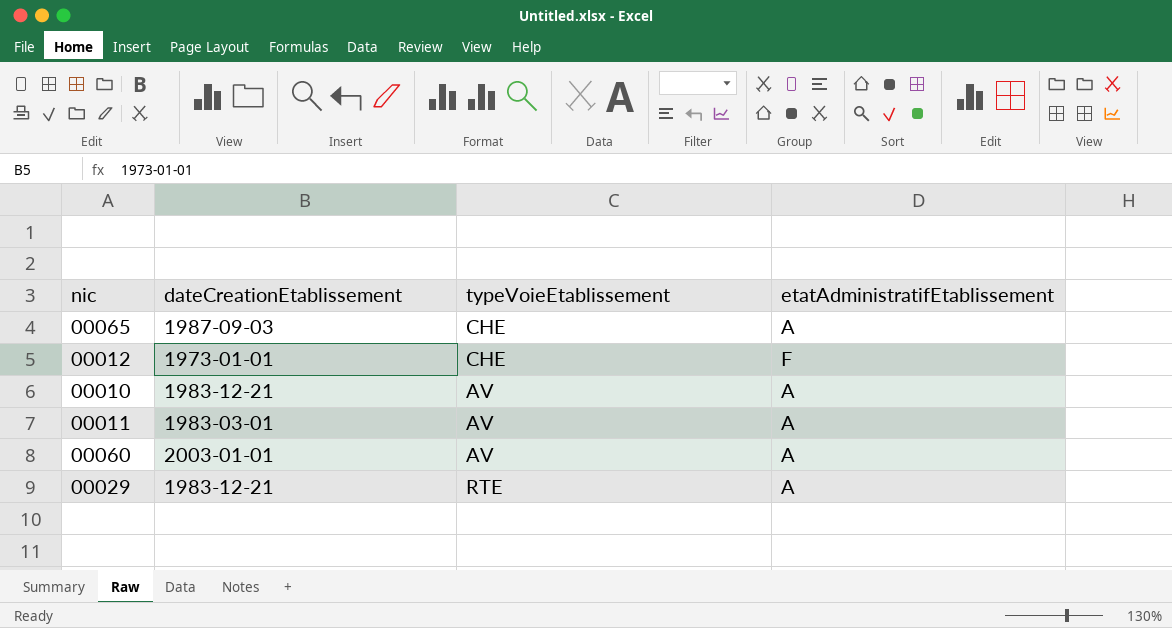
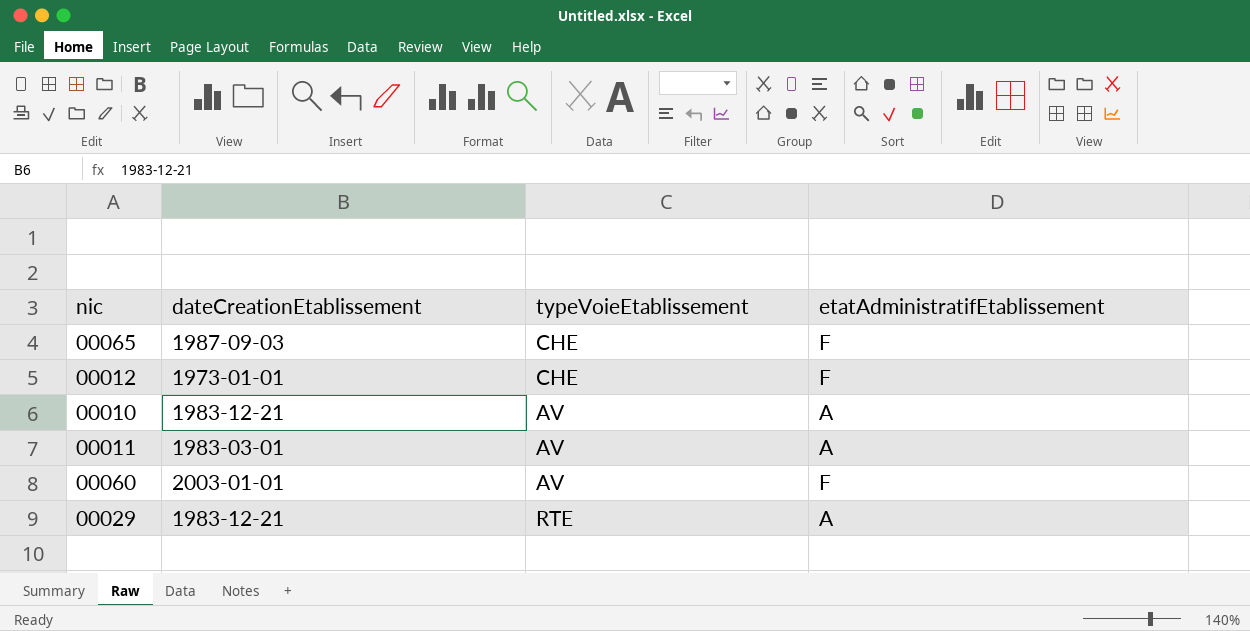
00065 | etatAdministratifEtablissement: A -> F
00060 | etatAdministratifEtablissement: A -> F

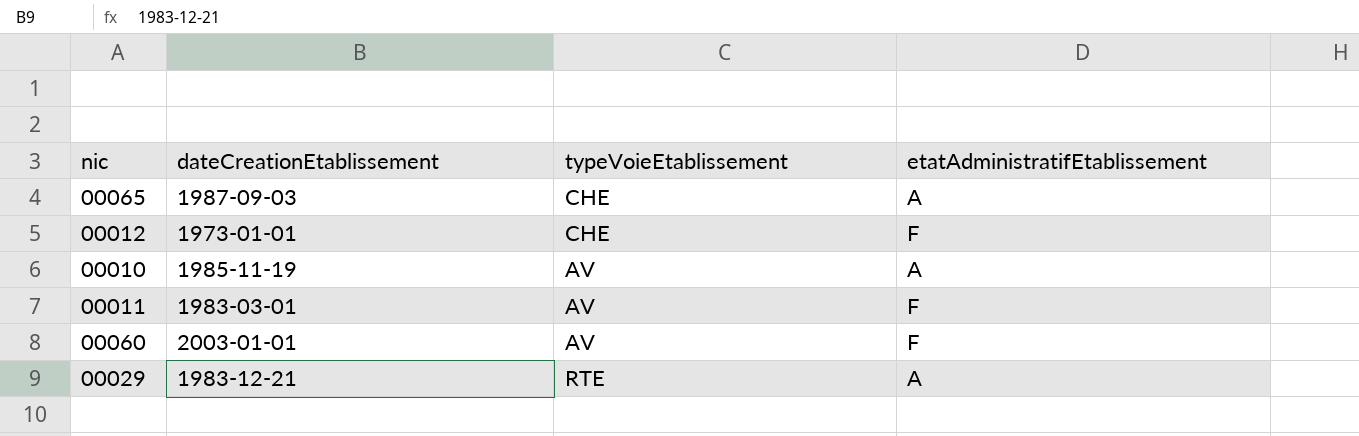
00065 | etatAdministratifEtablissement: F -> A
00010 | dateCreationEtablissement: 1983-12-21 -> 1985-11-19
00011 | etatAdministratifEtablissement: A -> F

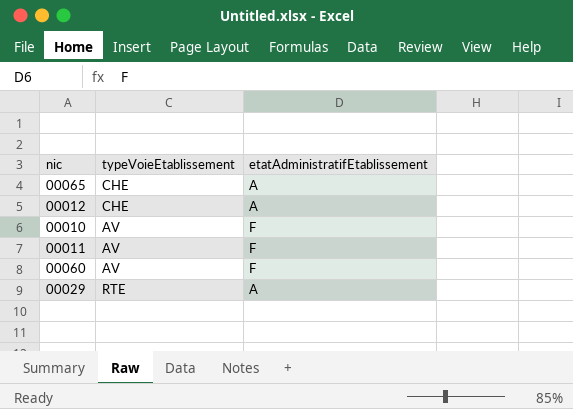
column dateCreationEtablissement | position: 2 -> none
00012 | etatAdministratifEtablissement: F -> A
00010 | etatAdministratifEtablissement: A -> F

